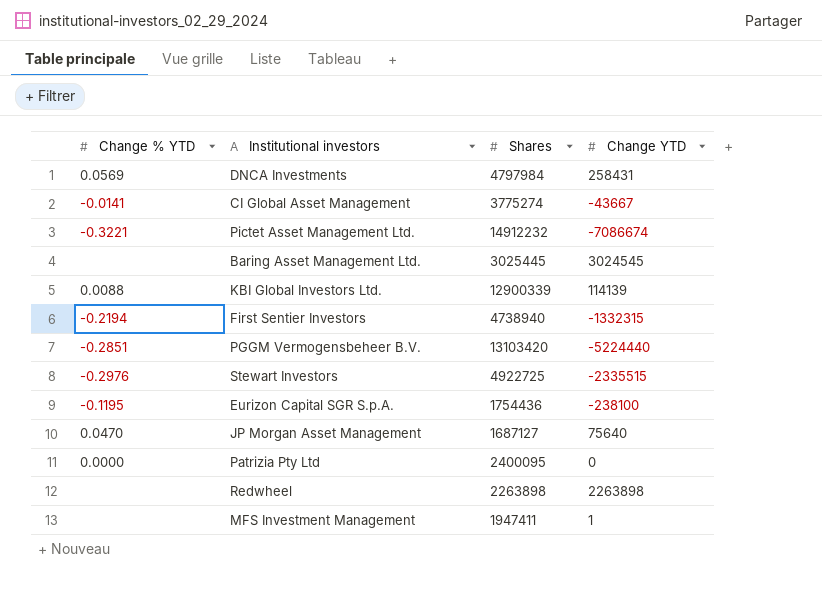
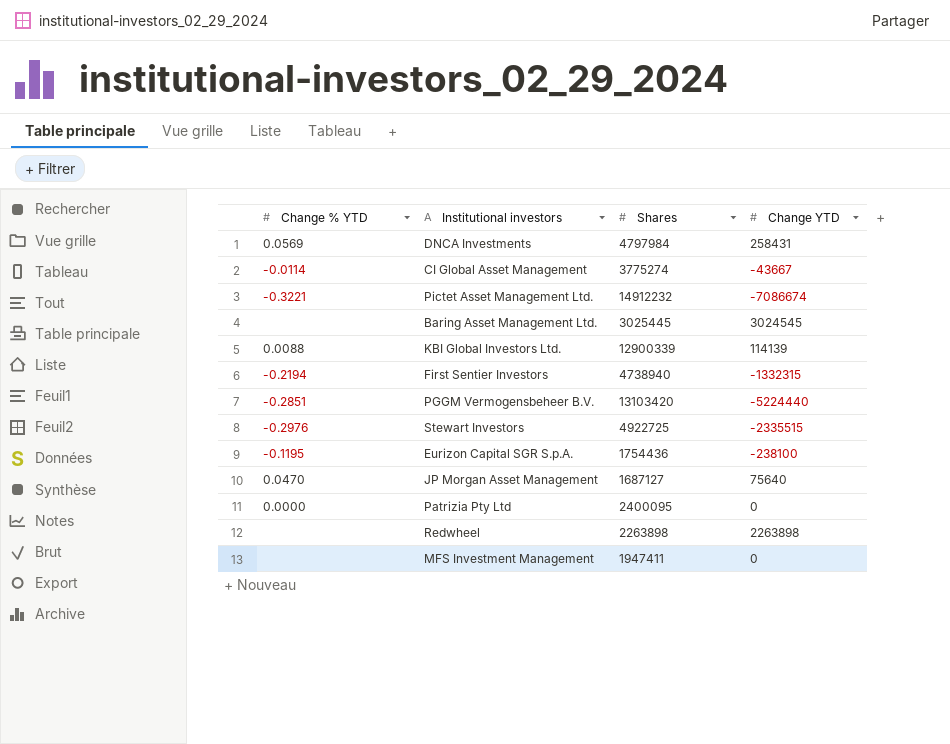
CI Global Asset Management | Change % YTD: -0.0141 -> -0.0114
MFS Investment Management | Change YTD: 1 -> 0

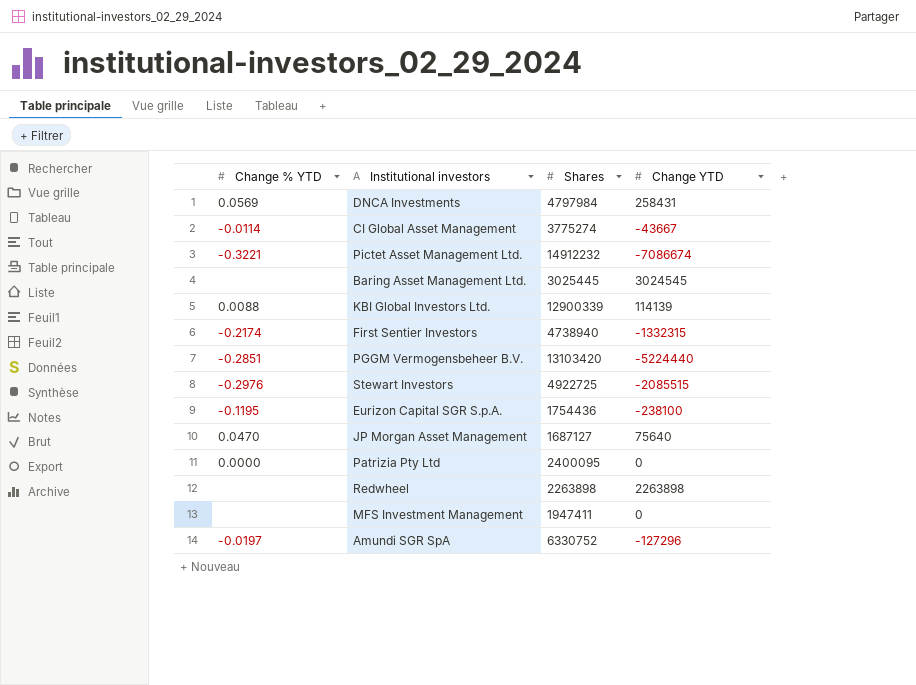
First Sentier Investors | Change % YTD: -0.2194 -> -0.2174
Stewart Investors | Change YTD: -2335515 -> -2085515
row Amundi SGR SpA: none -> -0.0197 | 6330752 | -127296

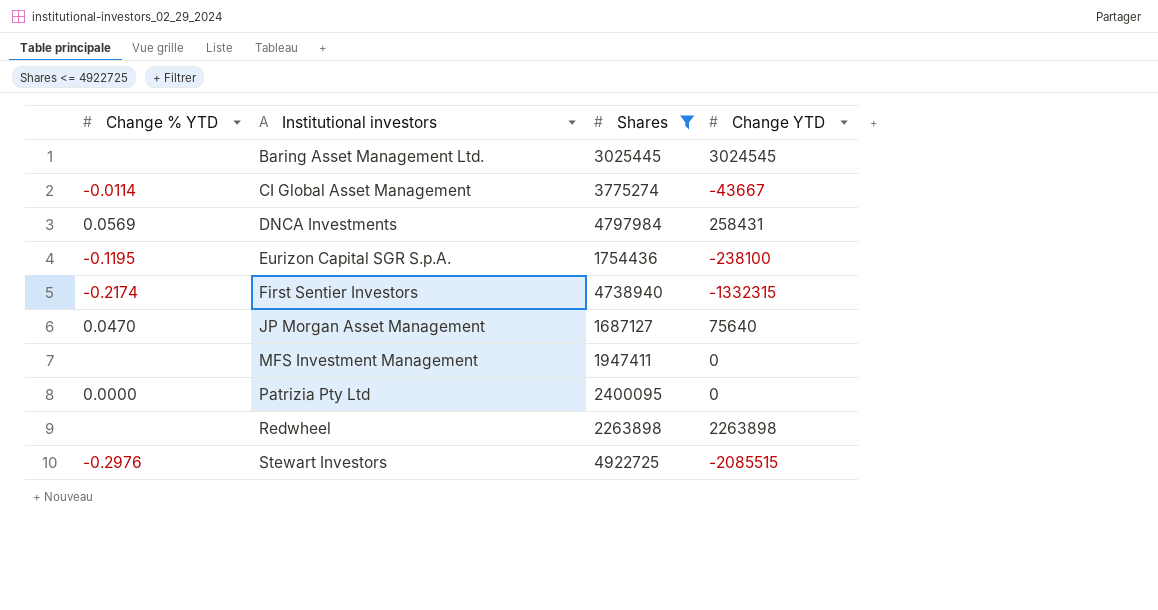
filter: none -> Shares <= 4922725
row order: none -> Institutional investors ascending

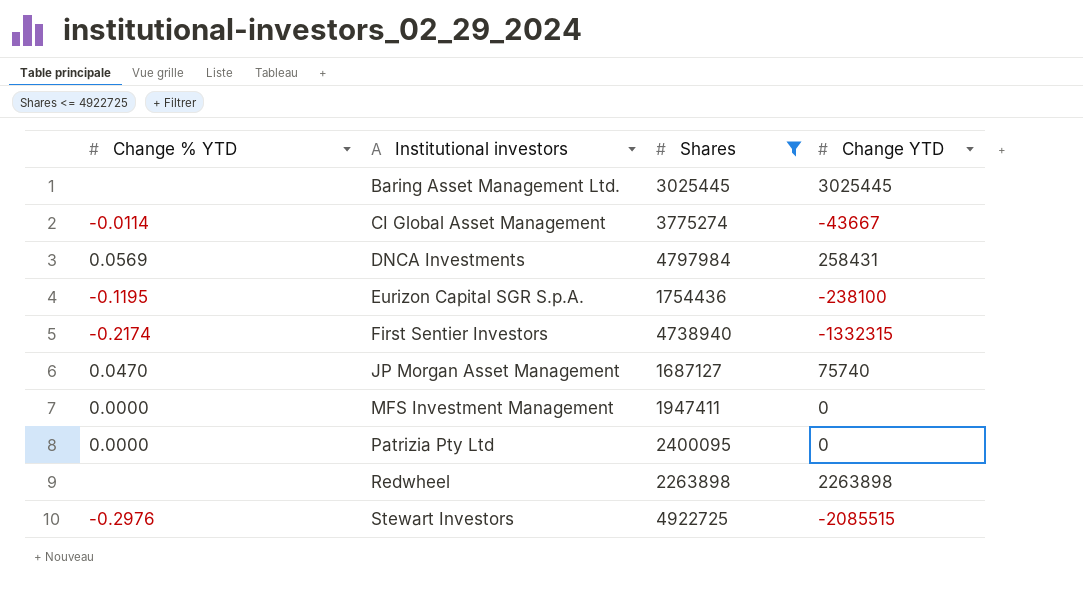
Baring Asset Management Ltd. | Change YTD: 3024545 -> 3025445
JP Morgan Asset Management | Change YTD: 75640 -> 75740
MFS Investment Management | Change % YTD: none -> 0.0000

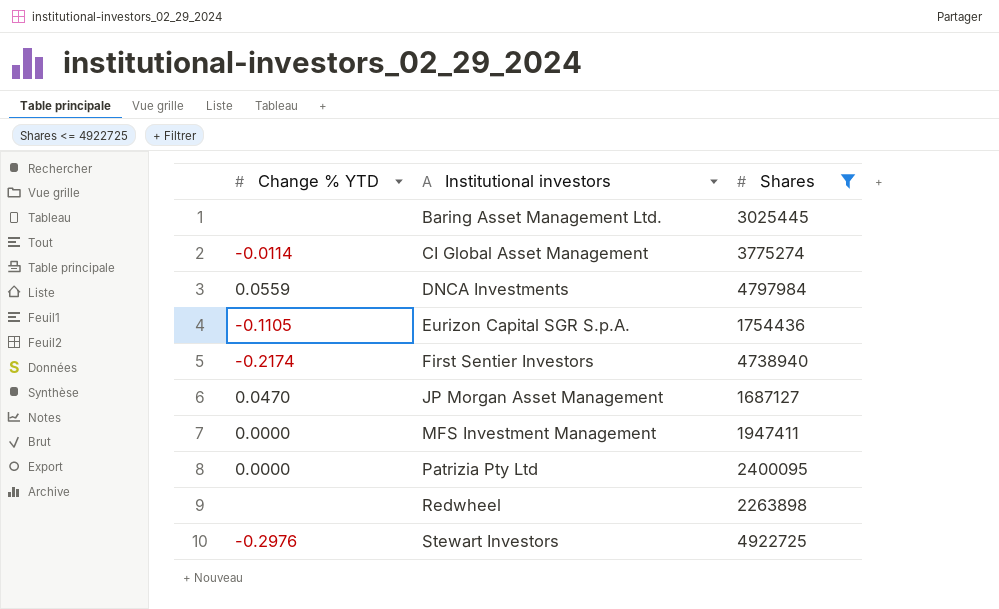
column Change YTD | position: 4 -> none
DNCA Investments | Change % YTD: 0.0569 -> 0.0559
Eurizon Capital SGR S.p.A. | Change % YTD: -0.1195 -> -0.1105

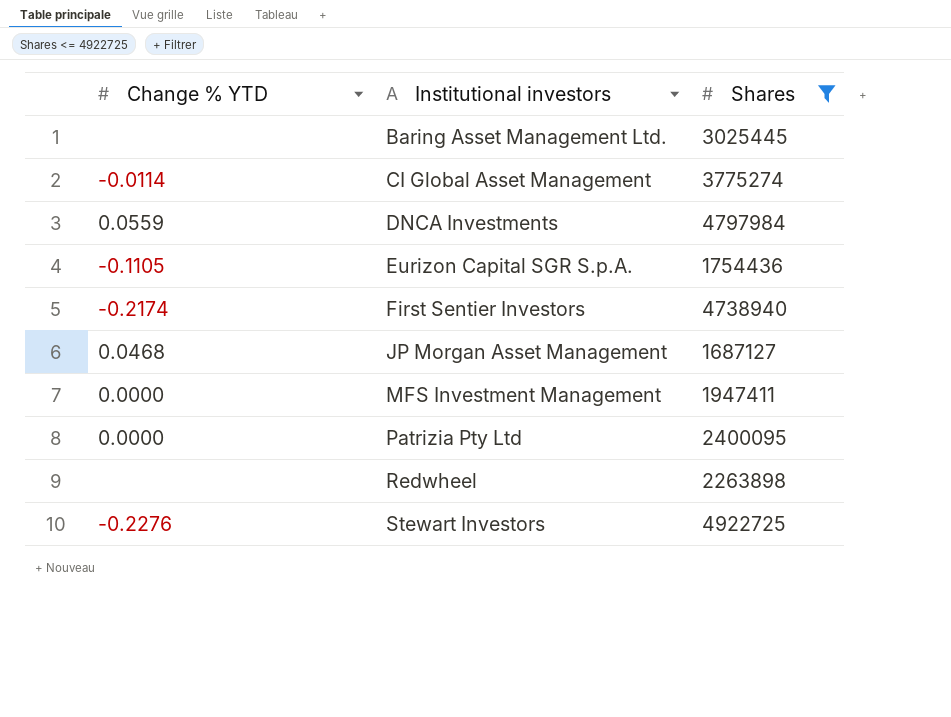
JP Morgan Asset Management | Change % YTD: 0.0470 -> 0.0468
Stewart Investors | Change % YTD: -0.2976 -> -0.2276

